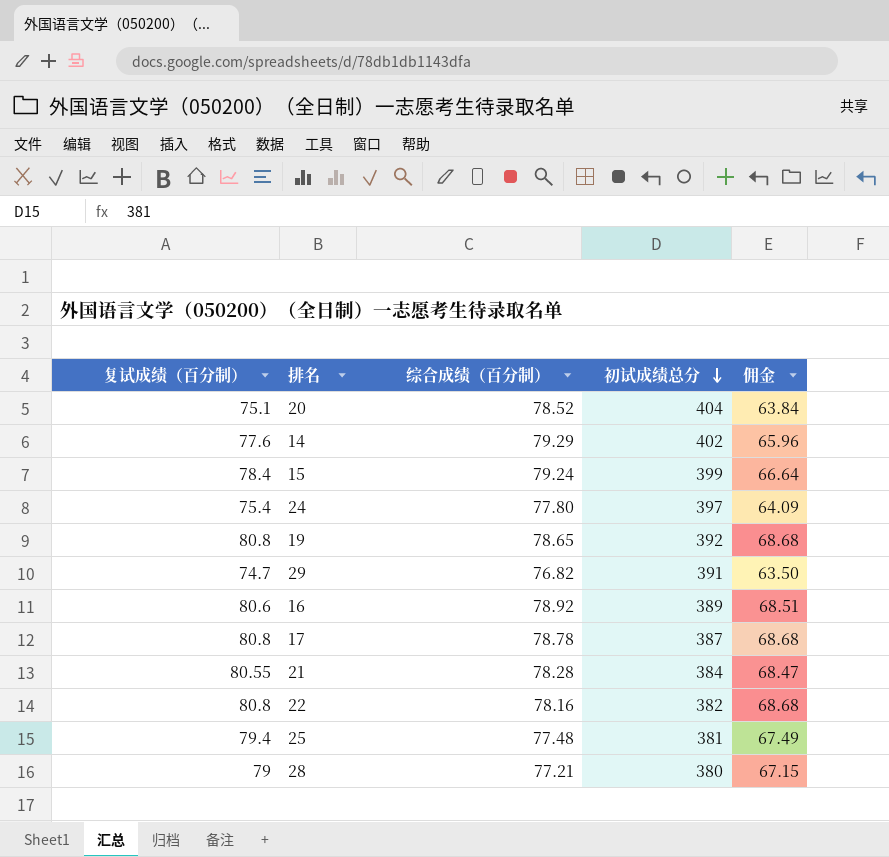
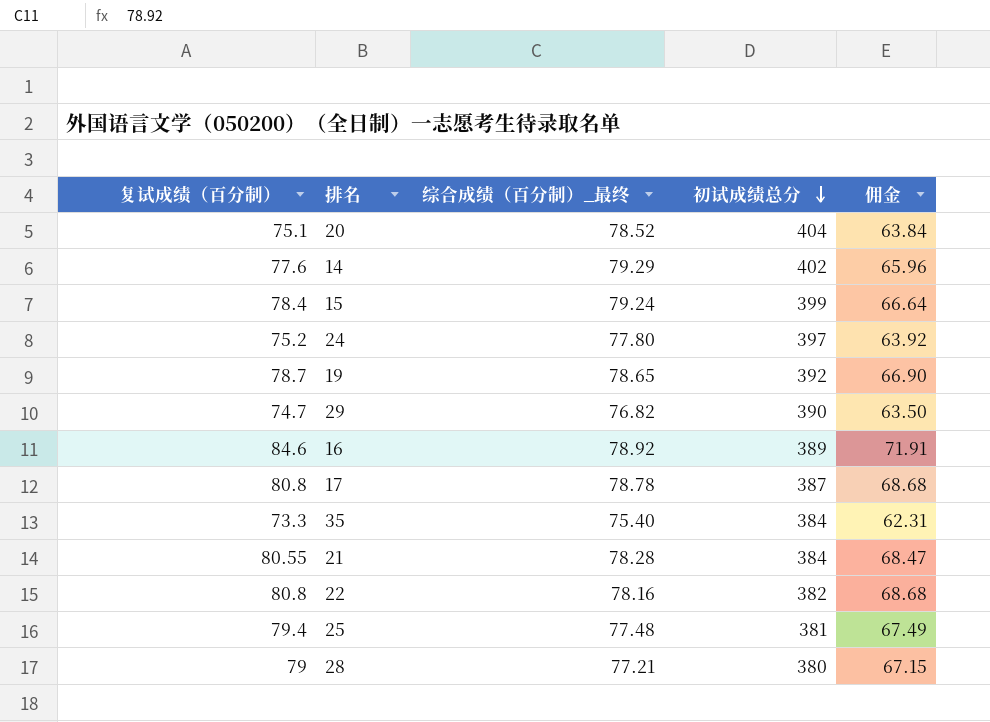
column name: 综合成绩（百分制） -> 综合成绩（百分制）_最终
24 | 复试成绩（百分制）: 75.4 -> 75.2
24 | 佣金: 64.09 -> 63.92
19 | 复试成绩（百分制）: 80.8 -> 78.7
19 | 佣金: 68.68 -> 66.90
29 | 初试成绩总分: 391 -> 390
16 | 复试成绩（百分制）: 80.6 -> 84.6
16 | 佣金: 68.51 -> 71.91
row 35: none -> 73.3 | 75.40 | 384 | 62.31

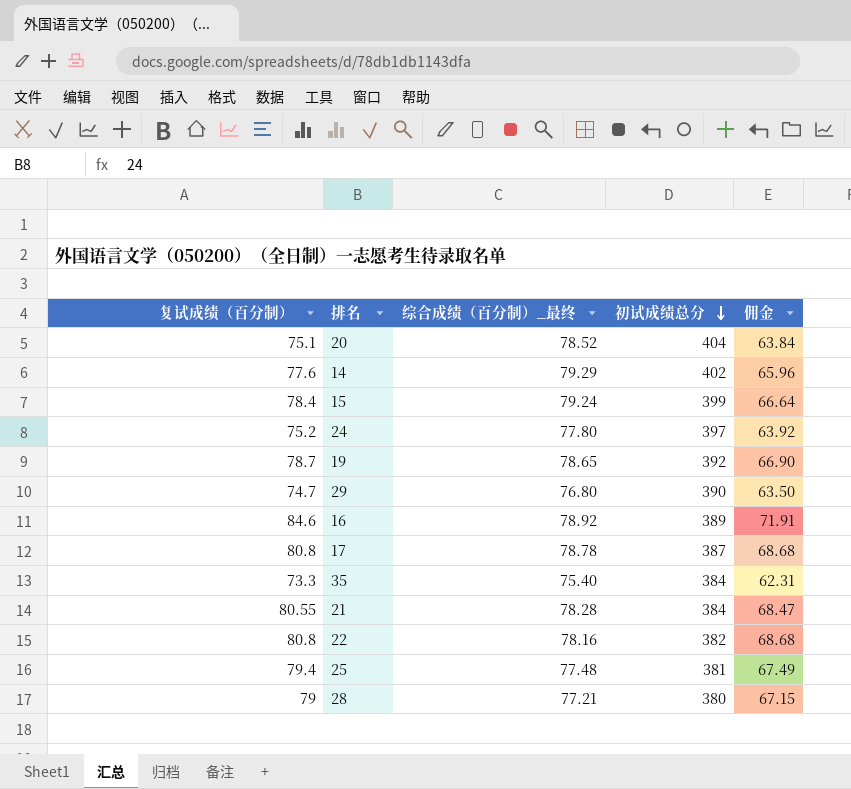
29 | 综合成绩（百分制）_最终: 76.82 -> 76.80

